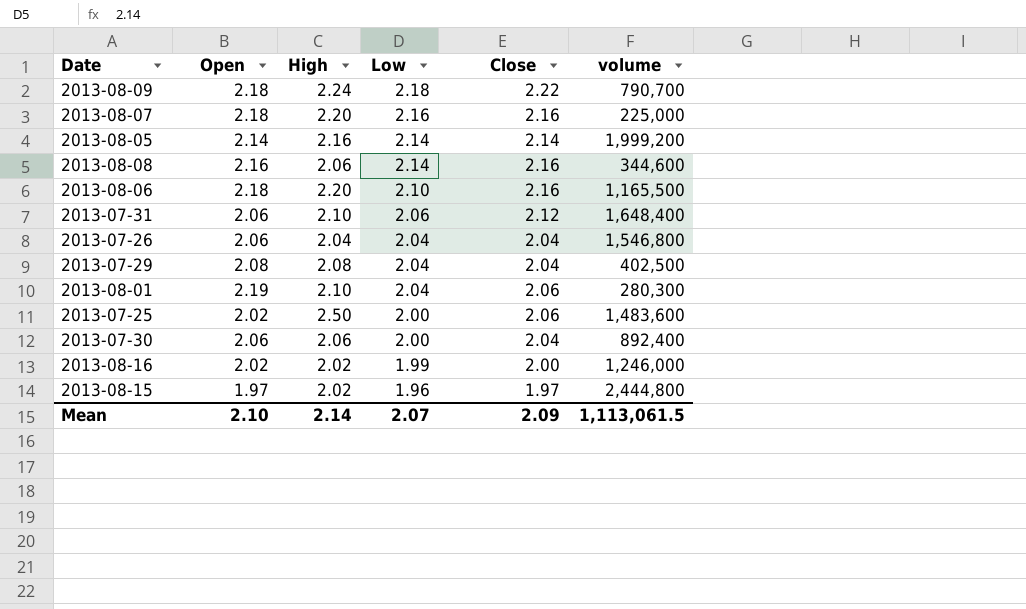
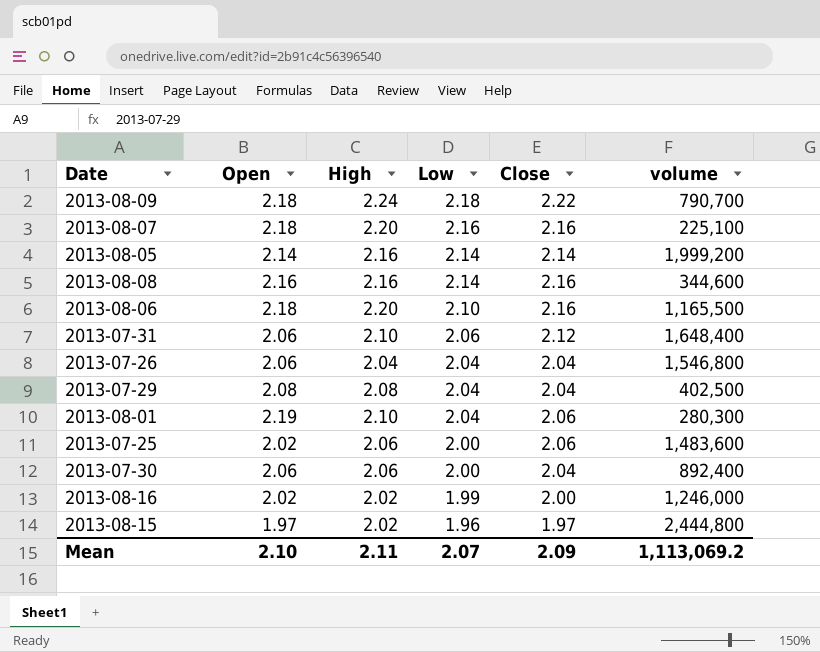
2013-08-07 | volume: 225,000 -> 225,100
2013-08-08 | High: 2.06 -> 2.16
2013-07-25 | High: 2.50 -> 2.06
Mean | High: 2.14 -> 2.11
Mean | volume: 1,113,061.5 -> 1,113,069.2

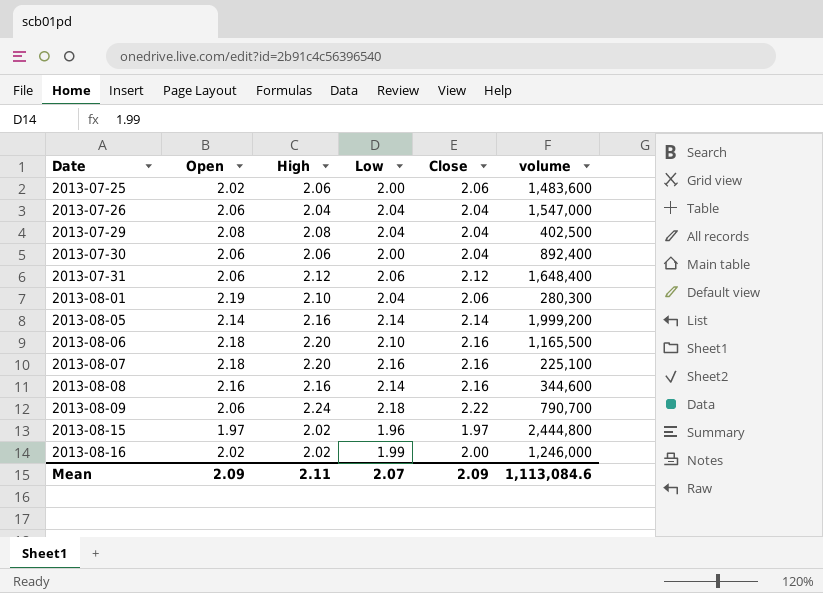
row order: Low descending -> Date ascending
2013-07-26 | volume: 1,546,800 -> 1,547,000
2013-07-31 | High: 2.10 -> 2.12
2013-08-09 | Open: 2.18 -> 2.06
Mean | Open: 2.10 -> 2.09
Mean | volume: 1,113,069.2 -> 1,113,084.6

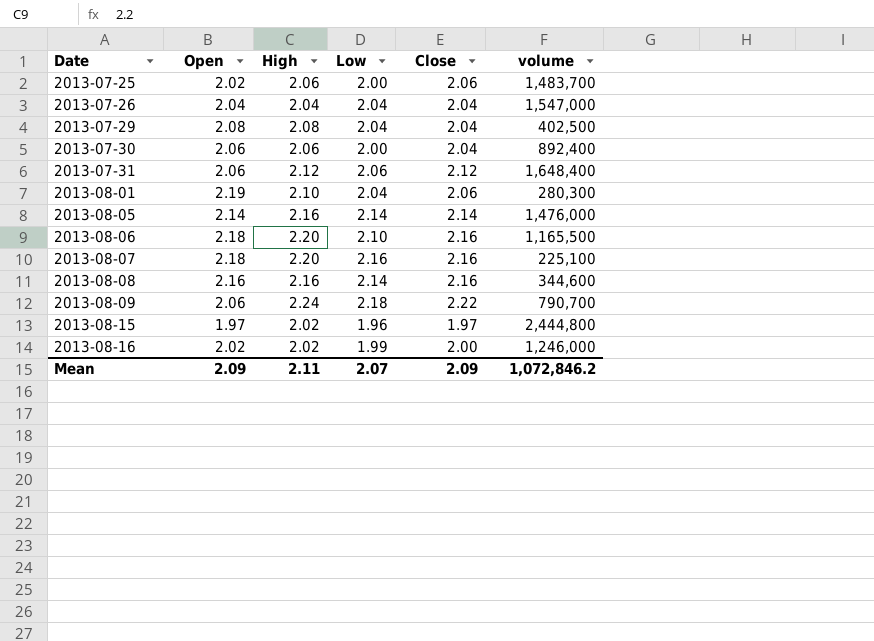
2013-07-25 | volume: 1,483,600 -> 1,483,700
2013-07-26 | Open: 2.06 -> 2.04
2013-08-05 | volume: 1,999,200 -> 1,476,000
Mean | volume: 1,113,084.6 -> 1,072,846.2

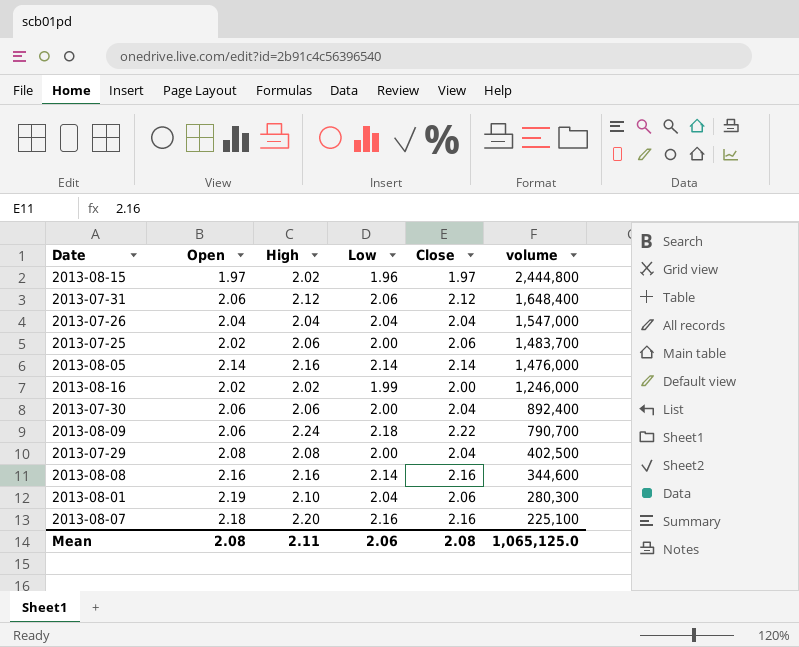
row order: Date ascending -> volume descending
row 2013-08-06: 2.18 | 2.20 | 2.10 | 2.16 | 1,165,500 -> none
2013-07-29 | Low: 2.04 -> 2.00
Mean | Open: 2.09 -> 2.08
Mean | Low: 2.07 -> 2.06
Mean | Close: 2.09 -> 2.08
Mean | volume: 1,072,846.2 -> 1,065,125.0

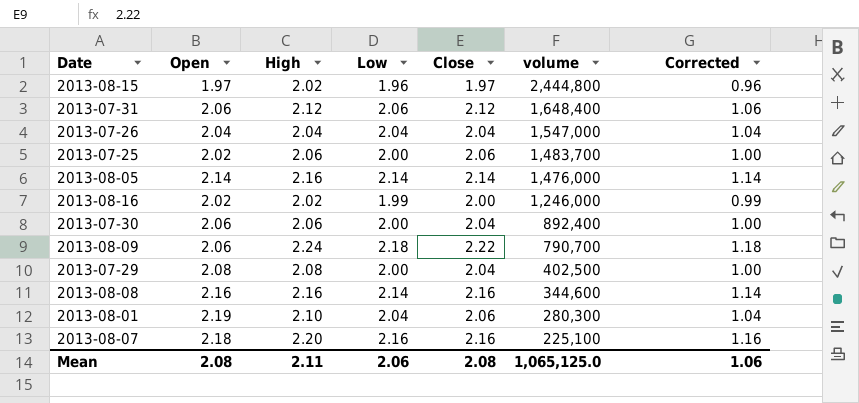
column Corrected | formula: none -> [Low] - 1

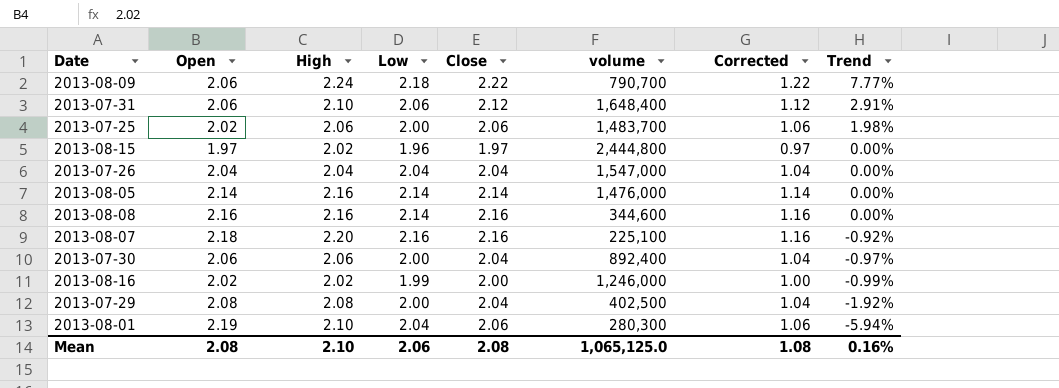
row order: volume descending -> Trend descending
column Corrected | formula: [Low] - 1 -> [Close] - 1
column Trend | formula: none -> ([Close] - [Open]) / [Open]
2013-07-31 | High: 2.12 -> 2.10
Mean | High: 2.11 -> 2.10
Mean | Corrected: 1.06 -> 1.08

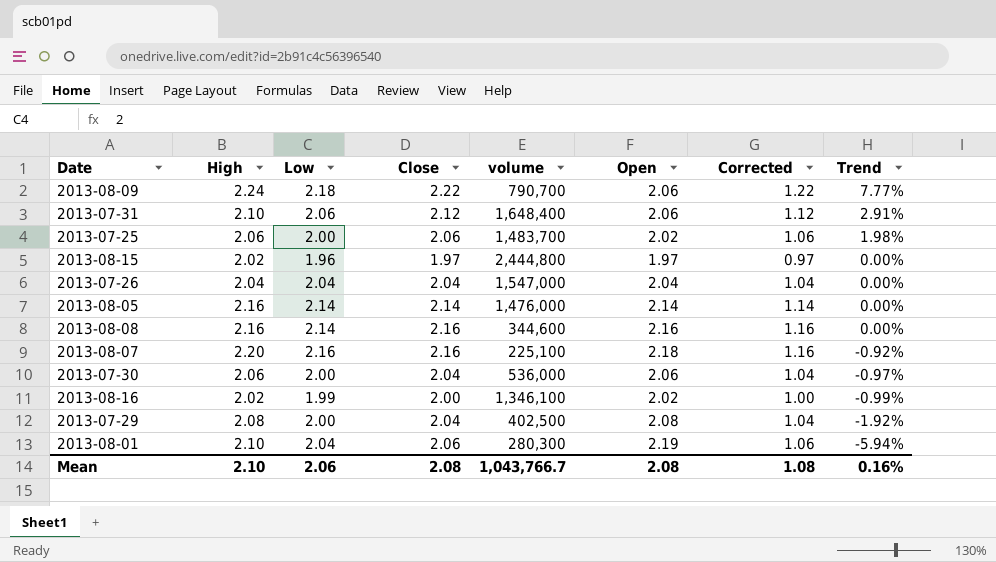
column Open | position: 2 -> 6
2013-07-30 | volume: 892,400 -> 536,000
2013-08-16 | volume: 1,246,000 -> 1,346,100
Mean | volume: 1,065,125.0 -> 1,043,766.7

